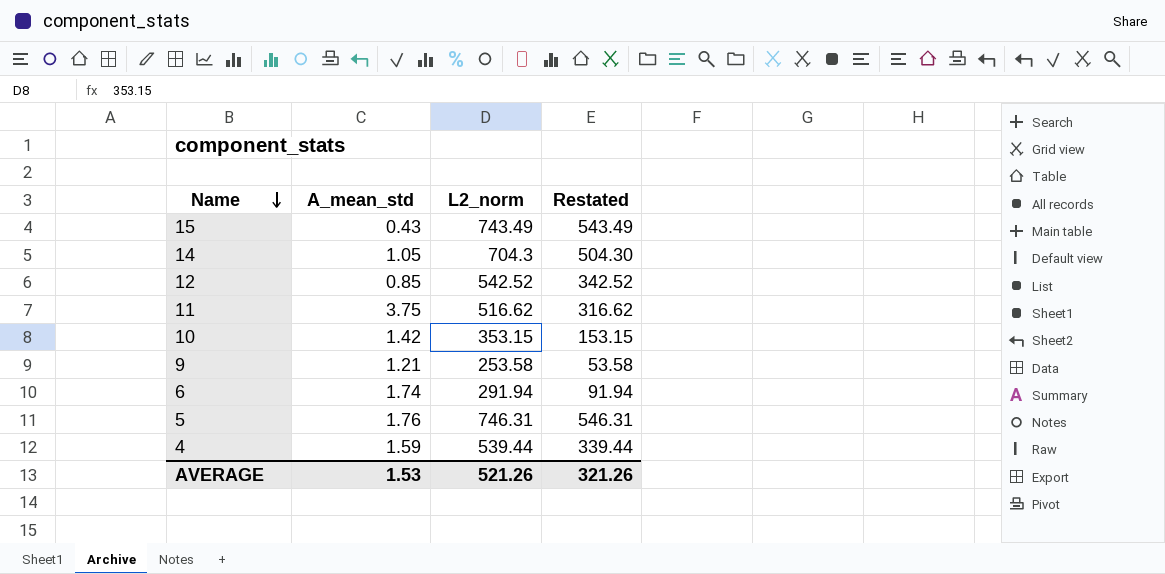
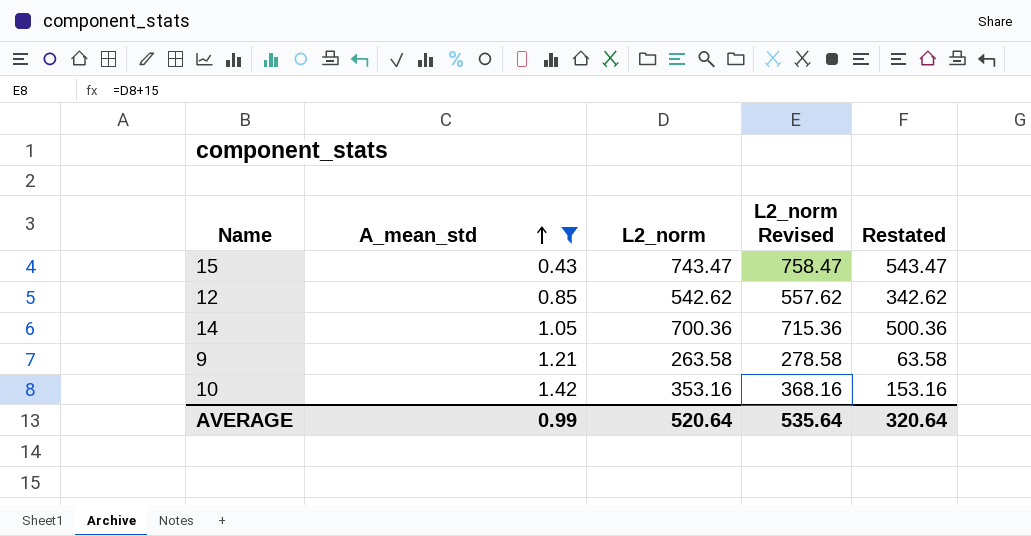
filter: none -> A_mean_std <= 1.42
row order: Name descending -> A_mean_std ascending
column L2_norm Revised | formula: none -> [L2_norm] + 15
15 | L2_norm: 743.49 -> 743.47
15 | Restated: 543.49 -> 543.47
12 | L2_norm: 542.52 -> 542.62
12 | Restated: 342.52 -> 342.62
14 | L2_norm: 704.3 -> 700.36
14 | Restated: 504.30 -> 500.36
9 | L2_norm: 253.58 -> 263.58
9 | Restated: 53.58 -> 63.58
10 | L2_norm: 353.15 -> 353.16
10 | Restated: 153.15 -> 153.16
AVERAGE | A_mean_std: 1.53 -> 0.99
AVERAGE | L2_norm: 521.26 -> 520.64
AVERAGE | Restated: 321.26 -> 320.64

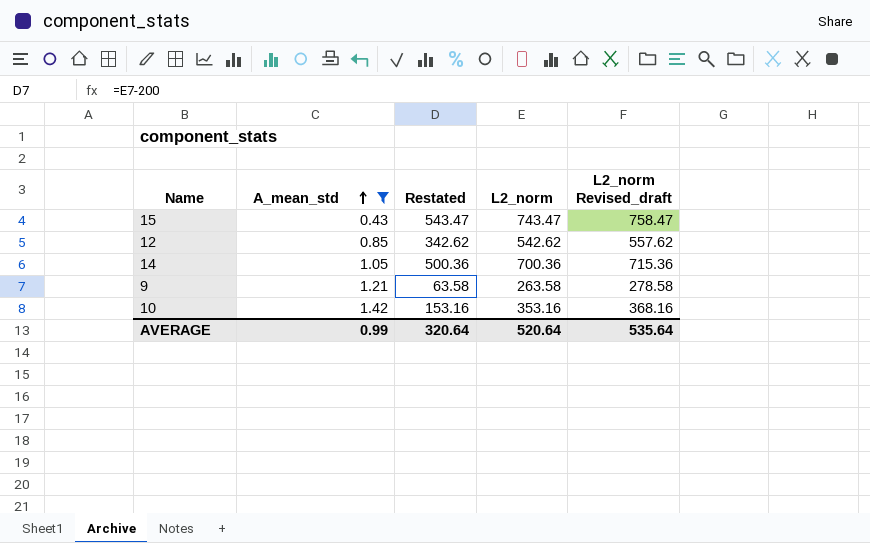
column Restated | position: 5 -> 3
column name: L2_norm Revised -> L2_norm Revised_draft

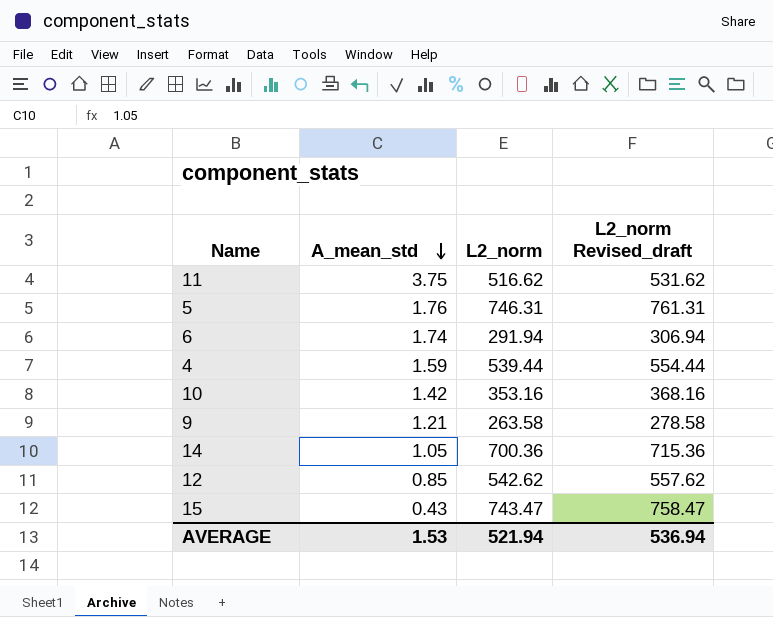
filter: A_mean_std <= 1.42 -> none
row order: A_mean_std ascending -> A_mean_std descending
column Restated | formula: [L2_norm] - 200 -> none
AVERAGE | A_mean_std: 0.99 -> 1.53
AVERAGE | L2_norm: 520.64 -> 521.94
AVERAGE | L2_norm Revised_draft: 535.64 -> 536.94

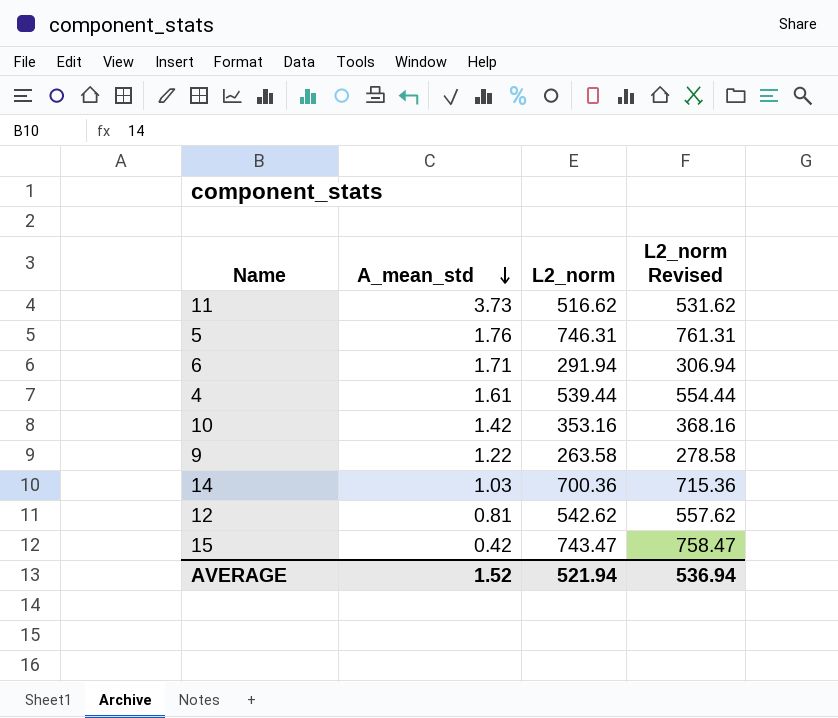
column name: L2_norm Revised_draft -> L2_norm Revised
11 | A_mean_std: 3.75 -> 3.73
6 | A_mean_std: 1.74 -> 1.71
4 | A_mean_std: 1.59 -> 1.61
9 | A_mean_std: 1.21 -> 1.22
14 | A_mean_std: 1.05 -> 1.03
12 | A_mean_std: 0.85 -> 0.81
15 | A_mean_std: 0.43 -> 0.42
AVERAGE | A_mean_std: 1.53 -> 1.52

